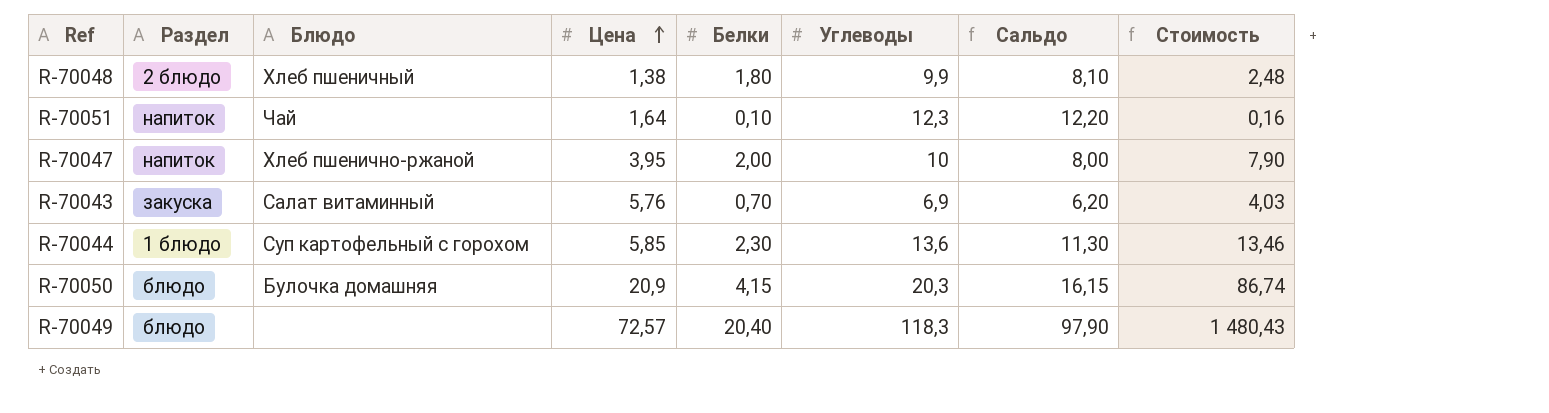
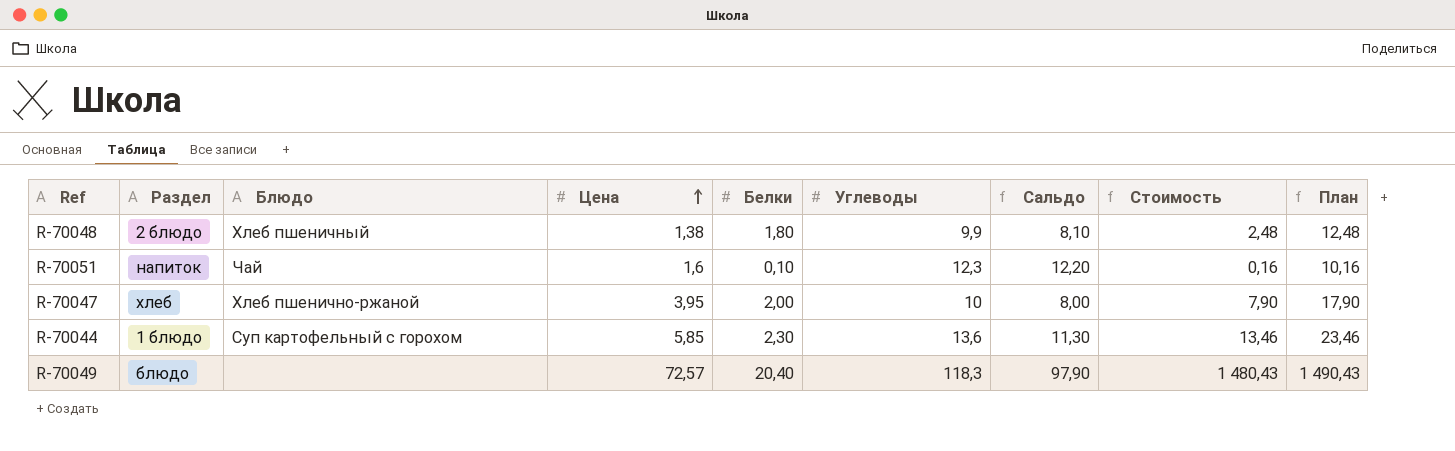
column План | formula: none -> [Стоимость] + 10
row R-70043: закуска | Салат витаминный | 5,76 | 0,70 | 6,9 | 6,20 | 4,03 -> none
row R-70050: блюдо | Булочка домашняя | 20,9 | 4,15 | 20,3 | 16,15 | 86,74 -> none
R-70051 | Цена: 1,64 -> 1,6
R-70047 | Раздел: напиток -> хлеб

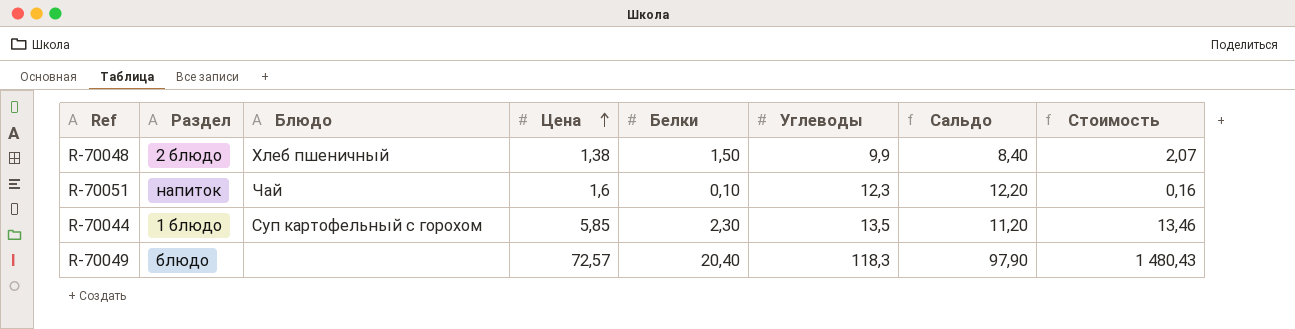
column План | formula: [Стоимость] + 10 -> none
row R-70047: хлеб | Хлеб пшенично-ржаной | 3,95 | 2,00 | 10 | 8,00 | 7,90 | 17,90 -> none
R-70048 | Белки: 1,80 -> 1,50
R-70048 | Сальдо: 8,10 -> 8,40
R-70048 | Стоимость: 2,48 -> 2,07
R-70044 | Углеводы: 13,6 -> 13,5
R-70044 | Сальдо: 11,30 -> 11,20

